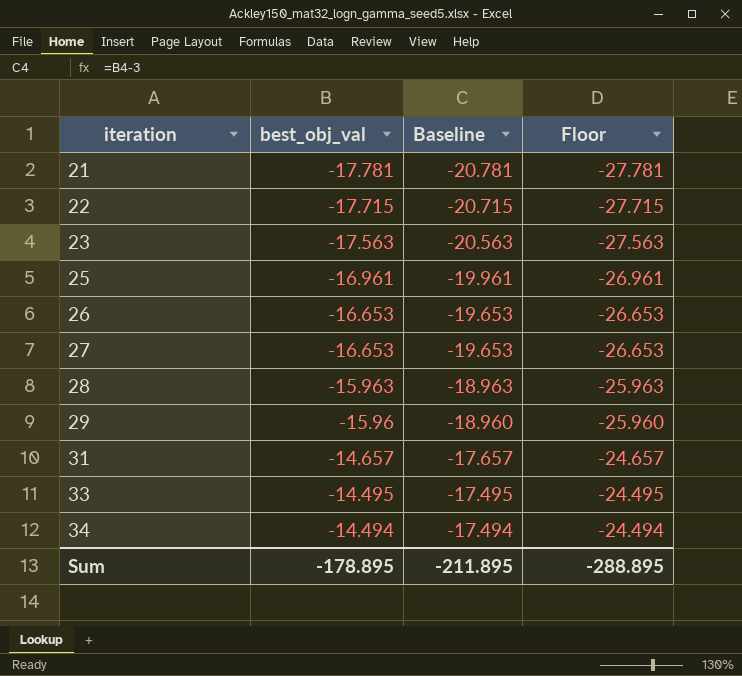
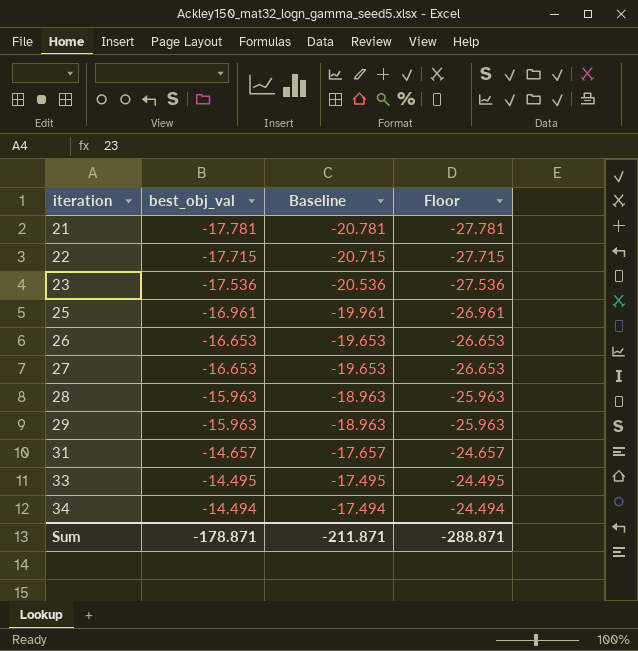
23 | best_obj_val: -17.563 -> -17.536
23 | Baseline: -20.563 -> -20.536
23 | Floor: -27.563 -> -27.536
29 | best_obj_val: -15.96 -> -15.963
29 | Baseline: -18.960 -> -18.963
29 | Floor: -25.960 -> -25.963
Sum | best_obj_val: -178.895 -> -178.871
Sum | Baseline: -211.895 -> -211.871
Sum | Floor: -288.895 -> -288.871

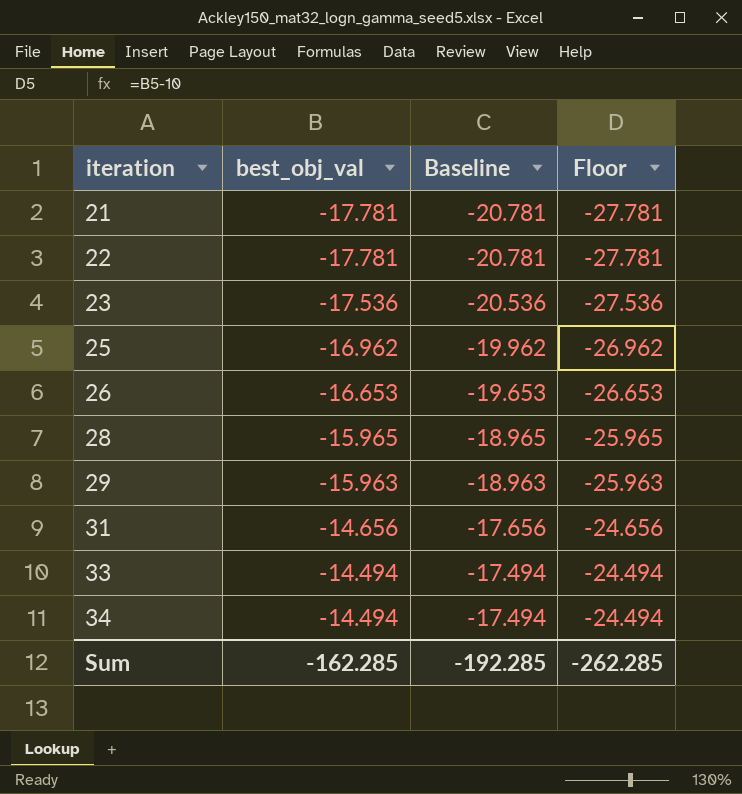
row 27: -16.653 | -19.653 | -26.653 -> none
22 | best_obj_val: -17.715 -> -17.781
22 | Baseline: -20.715 -> -20.781
22 | Floor: -27.715 -> -27.781
25 | best_obj_val: -16.961 -> -16.962
25 | Baseline: -19.961 -> -19.962
25 | Floor: -26.961 -> -26.962
28 | best_obj_val: -15.963 -> -15.965
28 | Baseline: -18.963 -> -18.965
28 | Floor: -25.963 -> -25.965
31 | best_obj_val: -14.657 -> -14.656
31 | Baseline: -17.657 -> -17.656
31 | Floor: -24.657 -> -24.656
33 | best_obj_val: -14.495 -> -14.494
33 | Baseline: -17.495 -> -17.494
33 | Floor: -24.495 -> -24.494
Sum | best_obj_val: -178.871 -> -162.285
Sum | Baseline: -211.871 -> -192.285
Sum | Floor: -288.871 -> -262.285

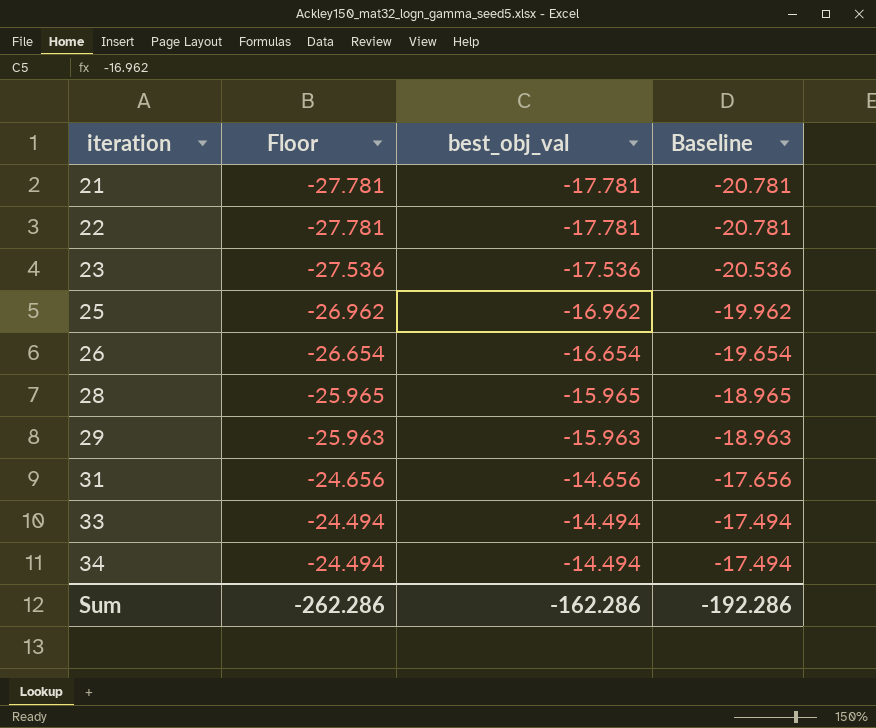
column Floor | position: 4 -> 2
26 | Floor: -26.653 -> -26.654
26 | best_obj_val: -16.653 -> -16.654
26 | Baseline: -19.653 -> -19.654
Sum | Floor: -262.285 -> -262.286
Sum | best_obj_val: -162.285 -> -162.286
Sum | Baseline: -192.285 -> -192.286

